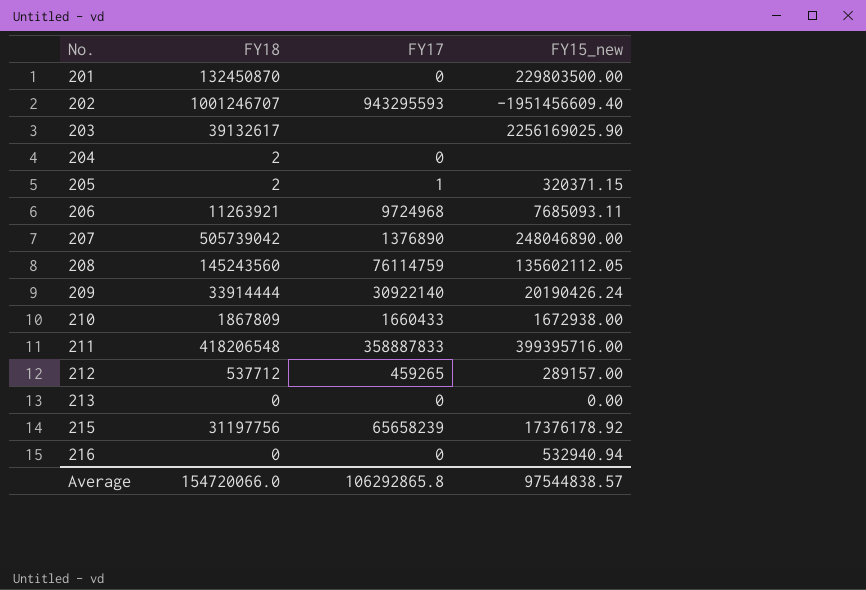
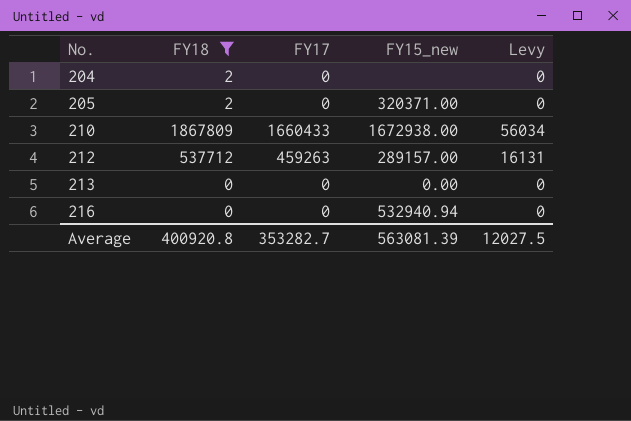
filter: none -> FY18 <= 1867809
column Levy | formula: none -> [FY18] * 0.03
205 | FY17: 1 -> 0
205 | FY15_new: 320371.15 -> 320371.00
212 | FY17: 459265 -> 459263
Average | FY18: 154720066.0 -> 400920.8
Average | FY17: 106292865.8 -> 353282.7
Average | FY15_new: 97544838.57 -> 563081.39

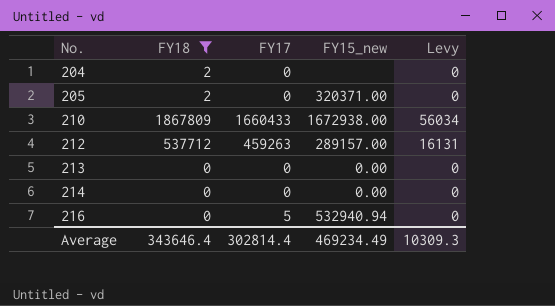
row 214: none -> 0 | 0 | 0.00 | 0
216 | FY17: 0 -> 5
Average | FY18: 400920.8 -> 343646.4
Average | FY17: 353282.7 -> 302814.4
Average | FY15_new: 563081.39 -> 469234.49
Average | Levy: 12027.5 -> 10309.3

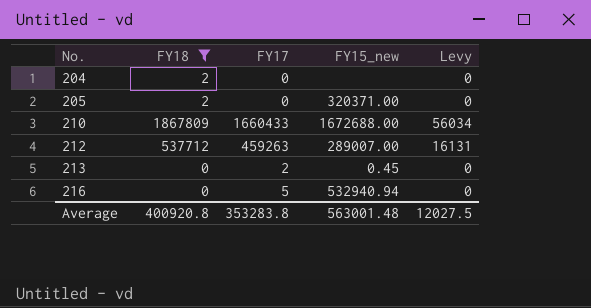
row 214: 0 | 0 | 0.00 | 0 -> none
210 | FY15_new: 1672938.00 -> 1672688.00
212 | FY15_new: 289157.00 -> 289007.00
213 | FY17: 0 -> 2
213 | FY15_new: 0.00 -> 0.45
Average | FY18: 343646.4 -> 400920.8
Average | FY17: 302814.4 -> 353283.8
Average | FY15_new: 469234.49 -> 563001.48
Average | Levy: 10309.3 -> 12027.5

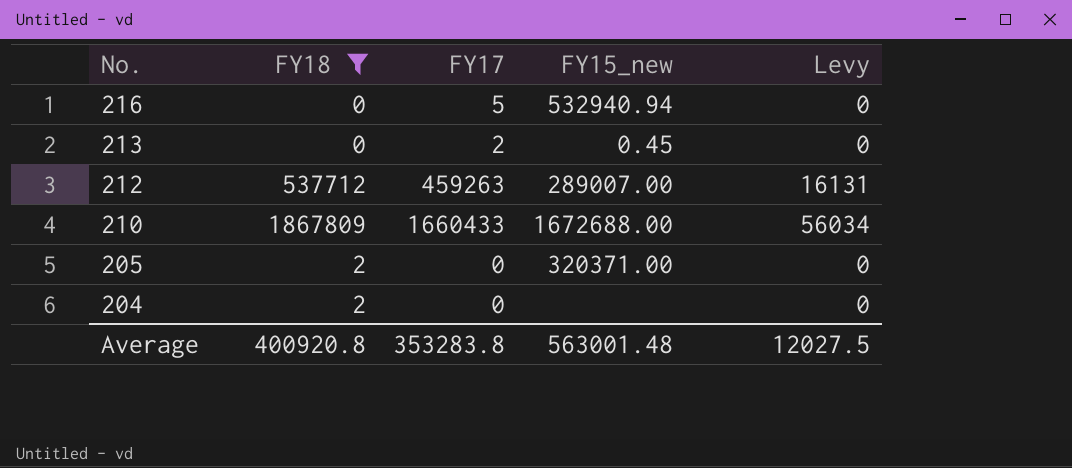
row order: No. ascending -> No. descending

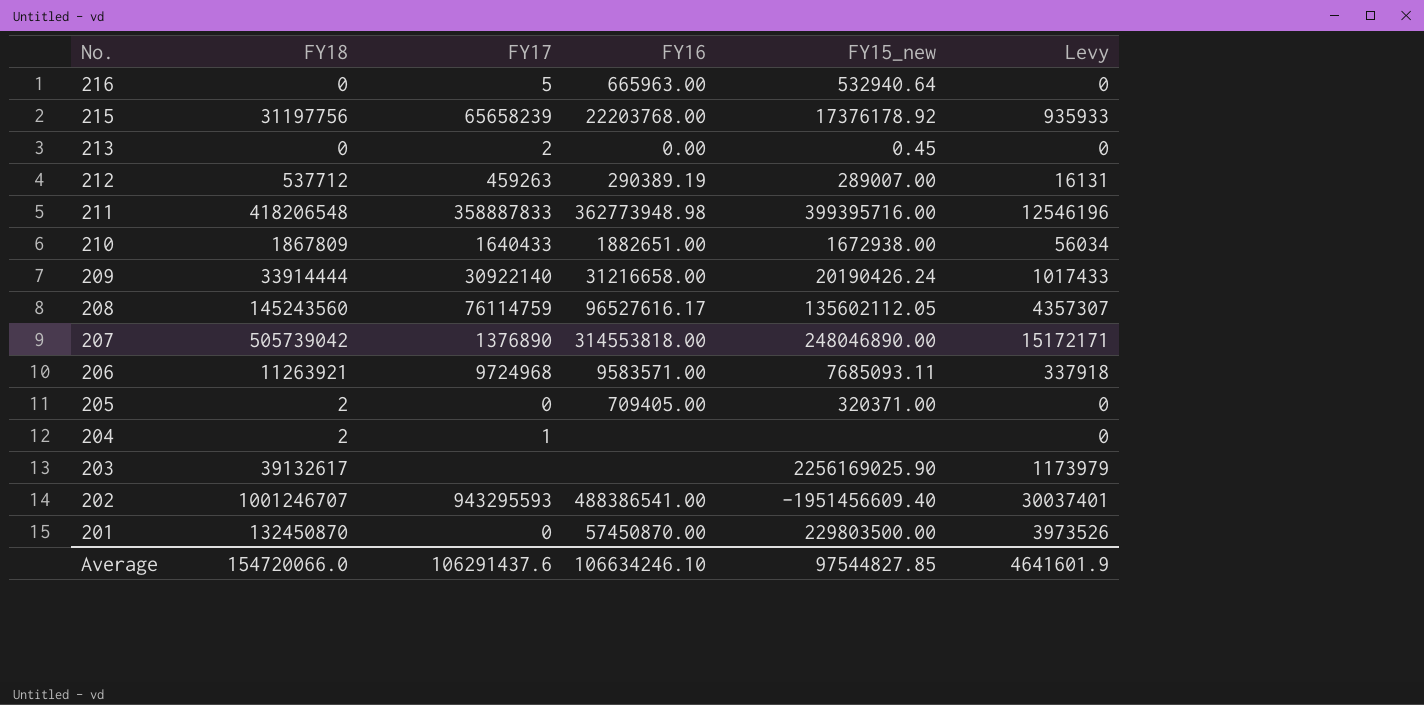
filter: FY18 <= 1867809 -> none
column FY16 | position: none -> 4
216 | FY15_new: 532940.94 -> 532940.64
210 | FY17: 1660433 -> 1640433
210 | FY15_new: 1672688.00 -> 1672938.00
204 | FY17: 0 -> 1
Average | FY18: 400920.8 -> 154720066.0
Average | FY17: 353283.8 -> 106291437.6
Average | FY15_new: 563001.48 -> 97544827.85
Average | Levy: 12027.5 -> 4641601.9

